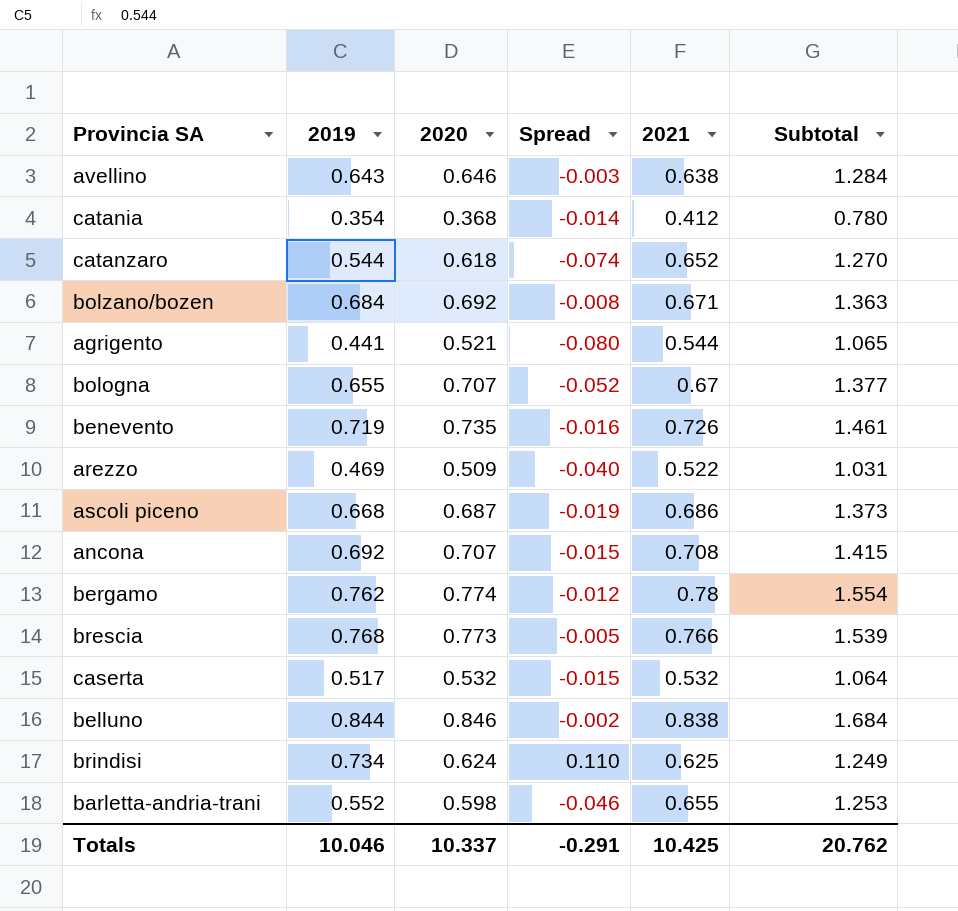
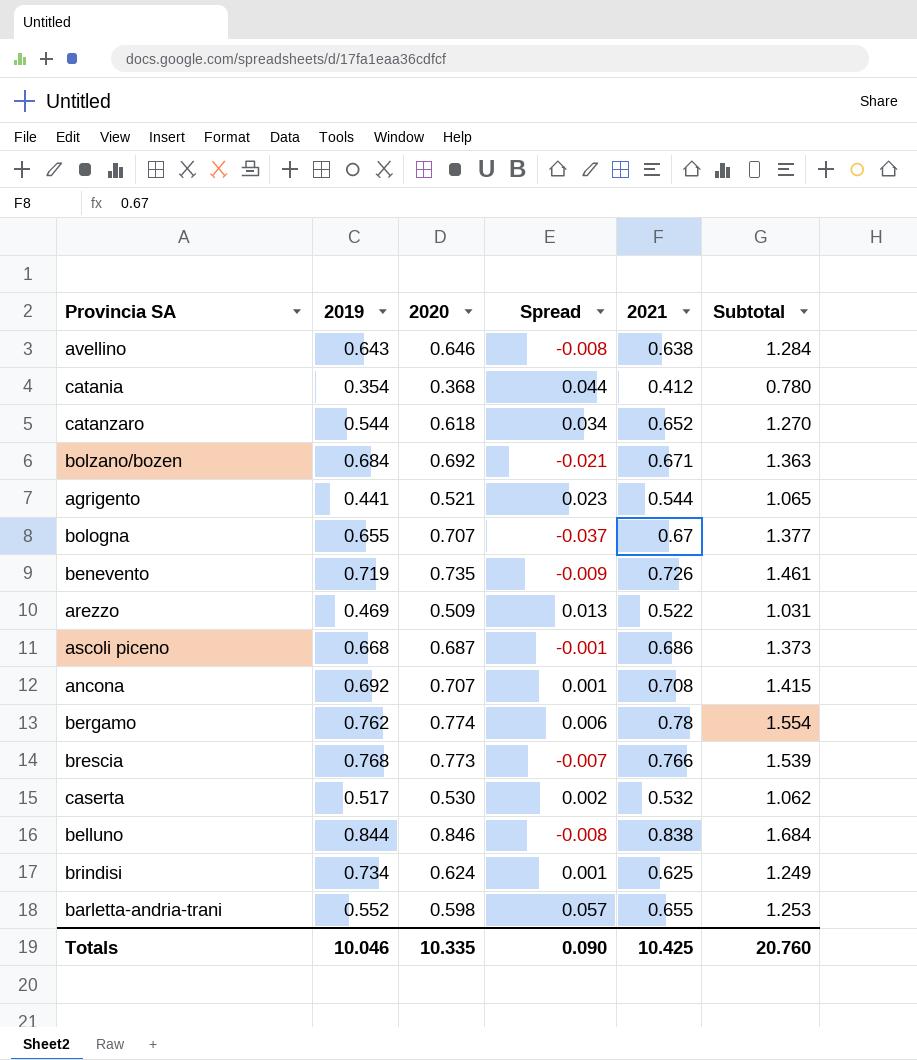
column Spread | formula: [2019] - [2020] -> [2021] - [2020]
caserta | 2020: 0.532 -> 0.530
caserta | Subtotal: 1.064 -> 1.062
Totals | 2020: 10.337 -> 10.335
Totals | Spread: -0.291 -> 0.090
Totals | Subtotal: 20.762 -> 20.760

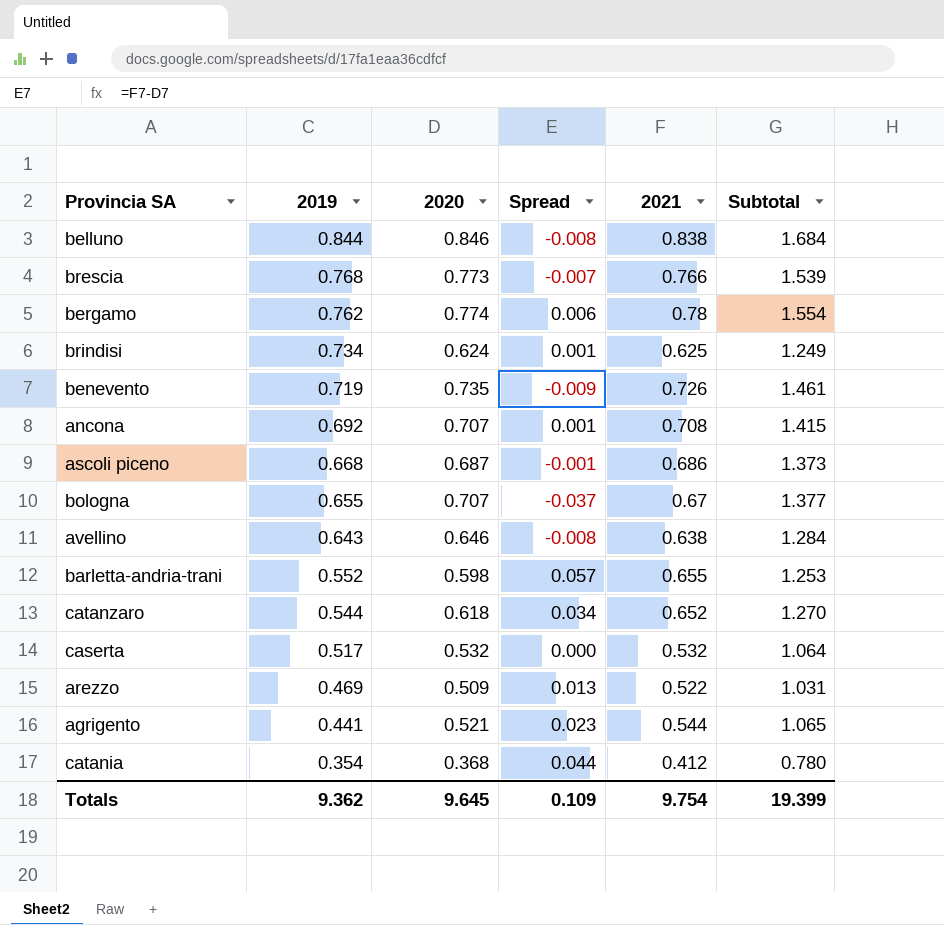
row order: none -> 2019 descending
row bolzano/bozen: 0.684 | 0.692 | -0.021 | 0.671 | 1.363 -> none
caserta | 2020: 0.530 -> 0.532
caserta | Spread: 0.002 -> 0.000
caserta | Subtotal: 1.062 -> 1.064
Totals | 2019: 10.046 -> 9.362
Totals | 2020: 10.335 -> 9.645
Totals | Spread: 0.090 -> 0.109
Totals | 2021: 10.425 -> 9.754
Totals | Subtotal: 20.760 -> 19.399

